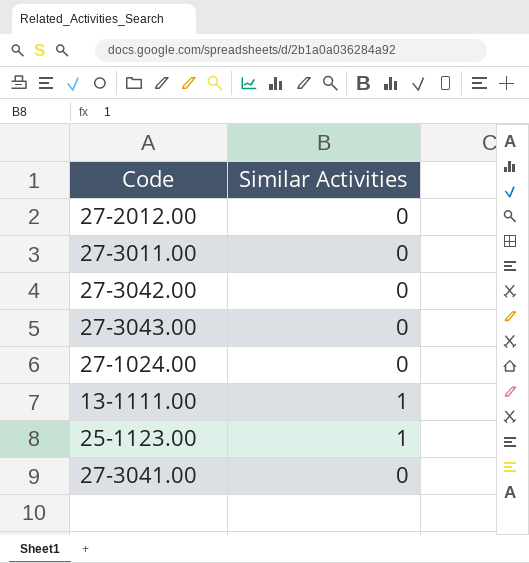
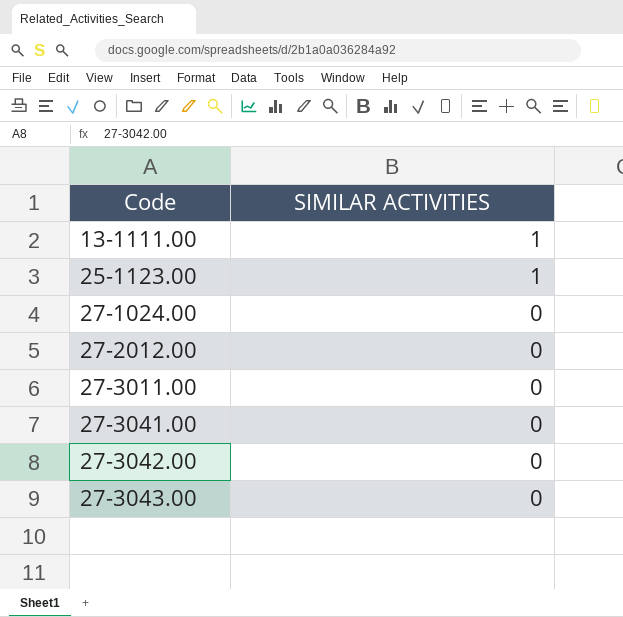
row order: none -> Code ascending
column name: Similar Activities -> SIMILAR ACTIVITIES

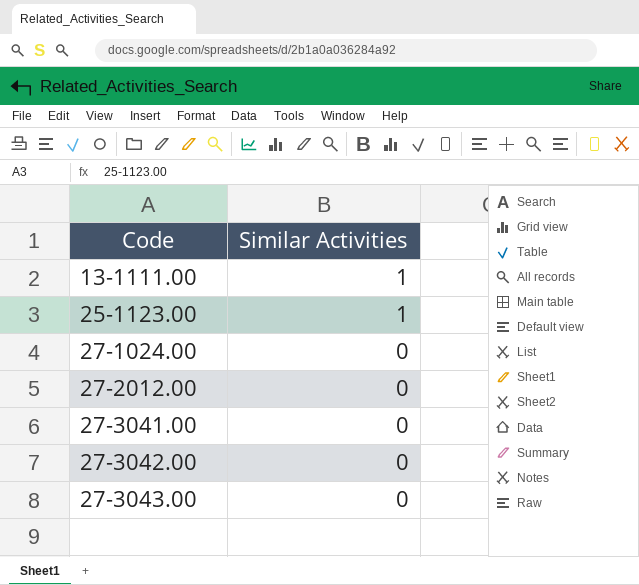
column name: SIMILAR ACTIVITIES -> Similar Activities
row 27-3011.00: 0 -> none

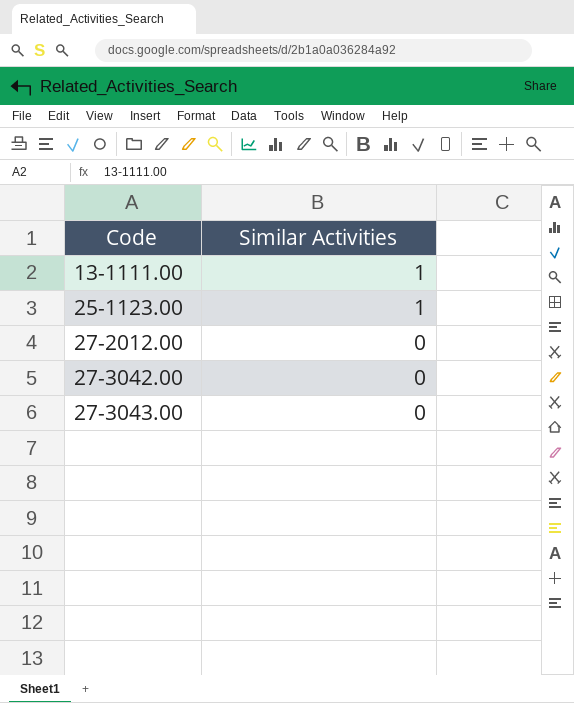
row 27-1024.00: 0 -> none
row 27-3041.00: 0 -> none

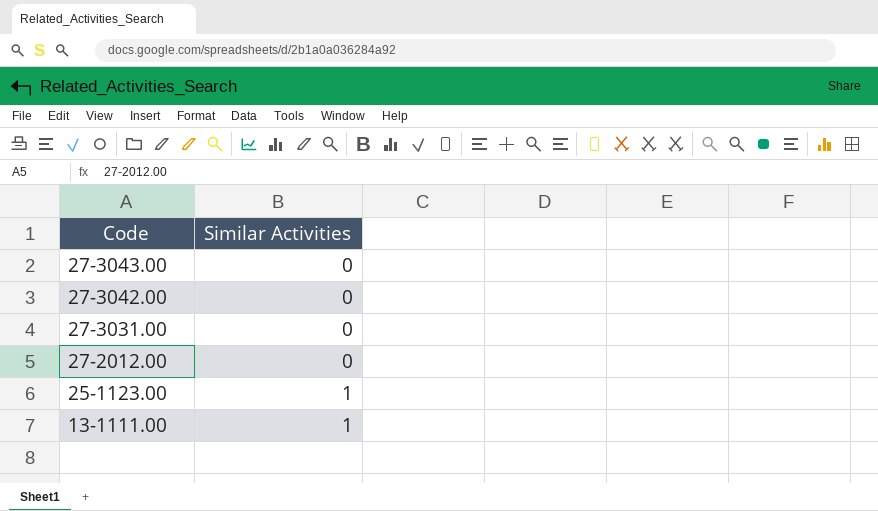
row order: Code ascending -> Code descending
row 27-3031.00: none -> 0

